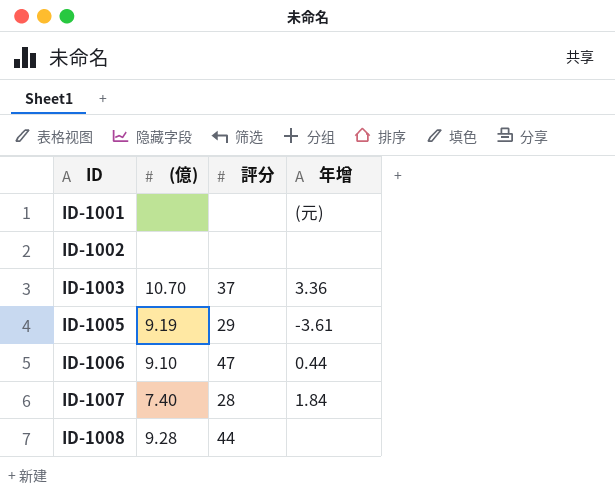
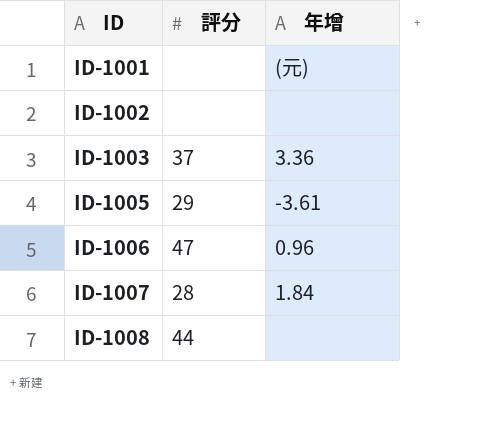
column (億) | position: 2 -> none
ID-1006 | 年增: 0.44 -> 0.96

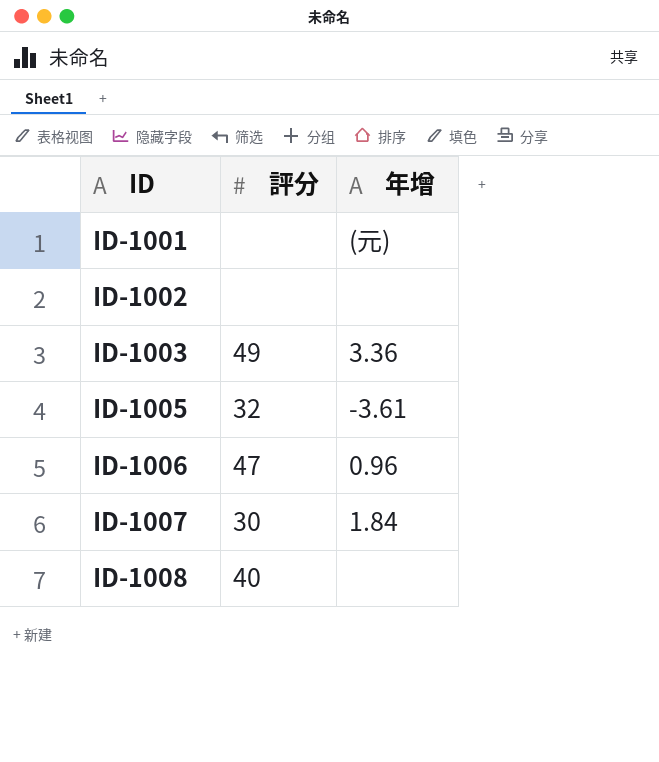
ID-1003 | 評分: 37 -> 49
ID-1005 | 評分: 29 -> 32
ID-1007 | 評分: 28 -> 30
ID-1008 | 評分: 44 -> 40

